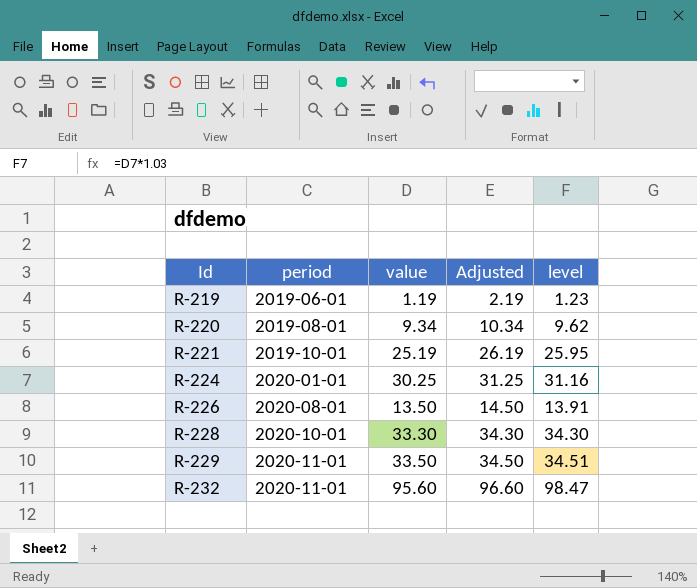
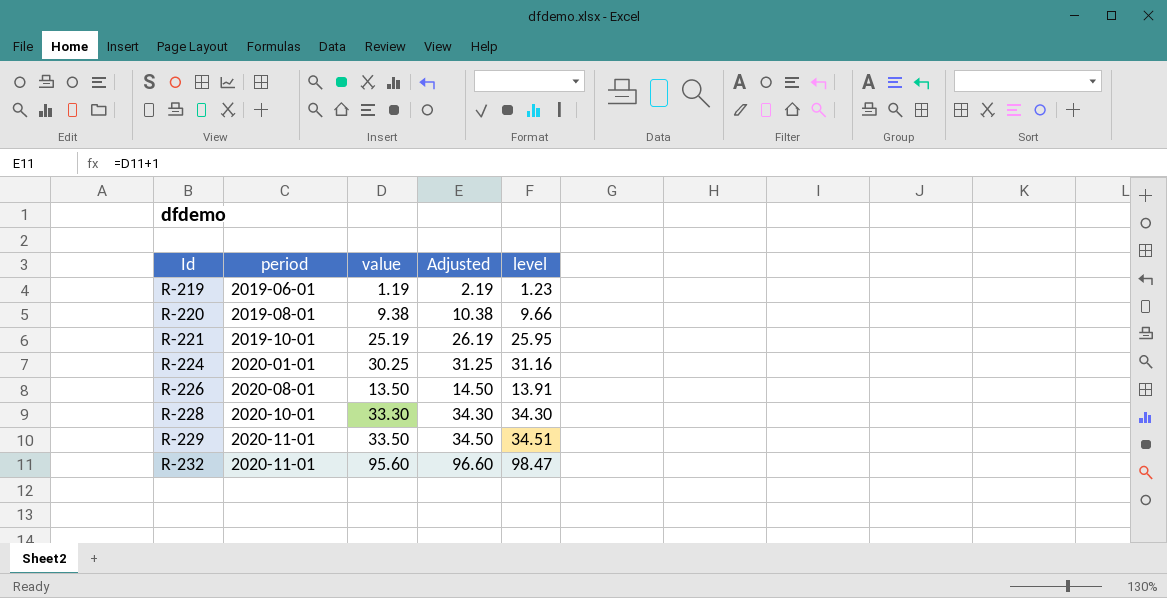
R-220 | value: 9.34 -> 9.38
R-220 | Adjusted: 10.34 -> 10.38
R-220 | level: 9.62 -> 9.66

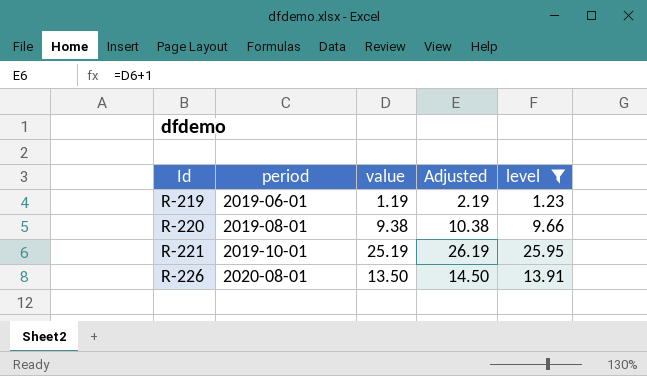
filter: none -> level <= 25.95

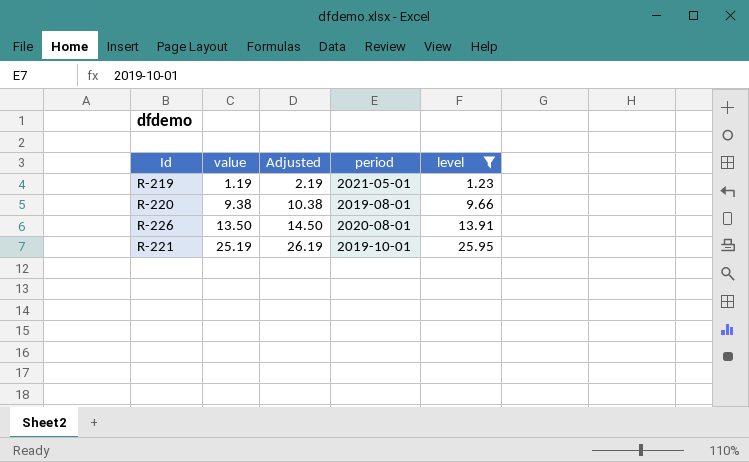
row order: Id ascending -> value ascending
column period | position: 2 -> 4
R-219 | period: 2019-06-01 -> 2021-05-01

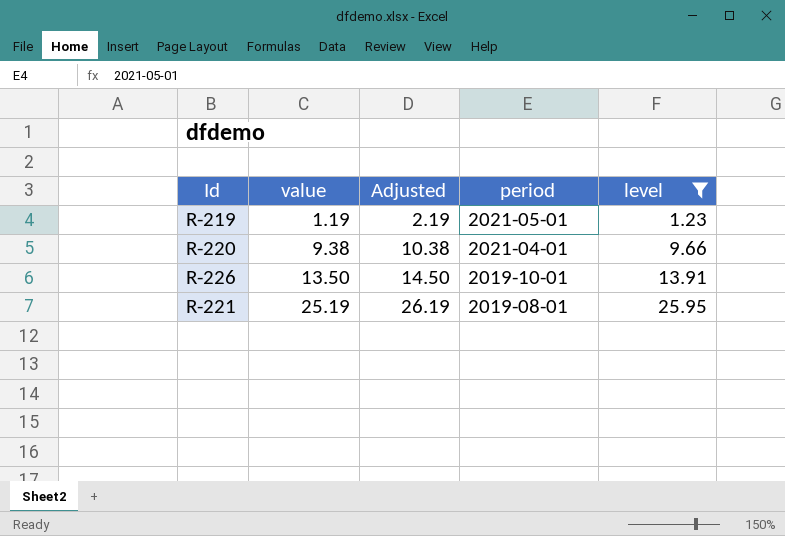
R-220 | period: 2019-08-01 -> 2021-04-01
R-226 | period: 2020-08-01 -> 2019-10-01
R-221 | period: 2019-10-01 -> 2019-08-01

